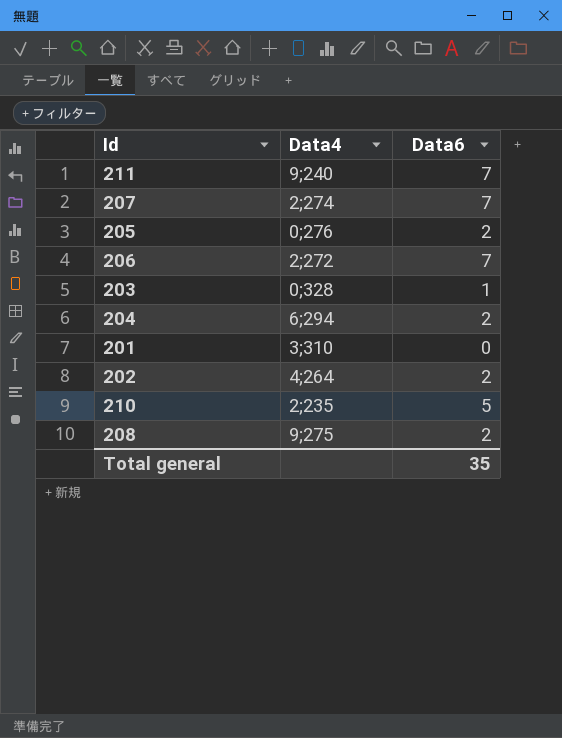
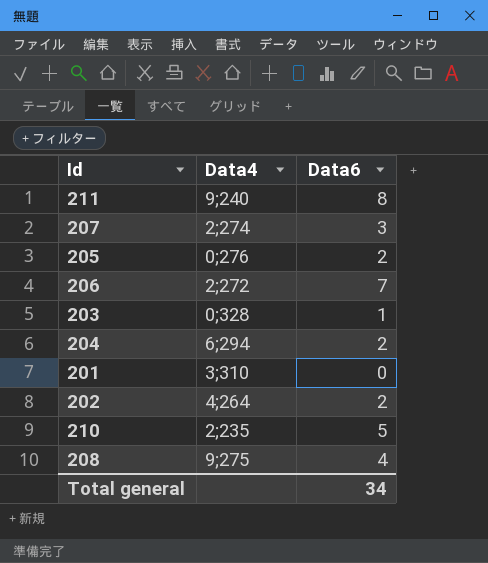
211 | Data6: 7 -> 8
207 | Data6: 7 -> 3
208 | Data6: 2 -> 4
Total general | Data6: 35 -> 34

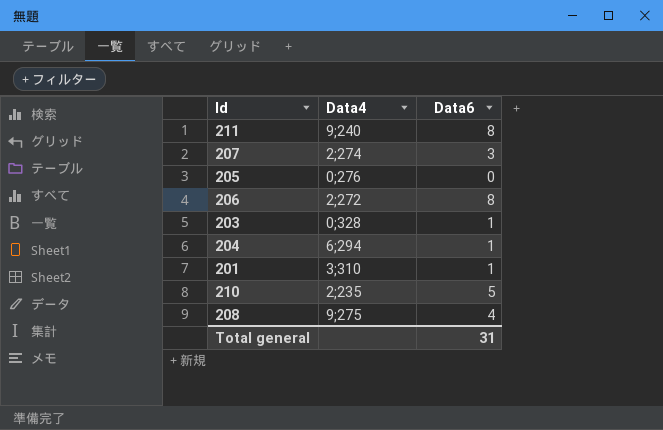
row 202: 4;264 | 2 -> none
205 | Data6: 2 -> 0
206 | Data6: 7 -> 8
204 | Data6: 2 -> 1
201 | Data6: 0 -> 1
Total general | Data6: 34 -> 31

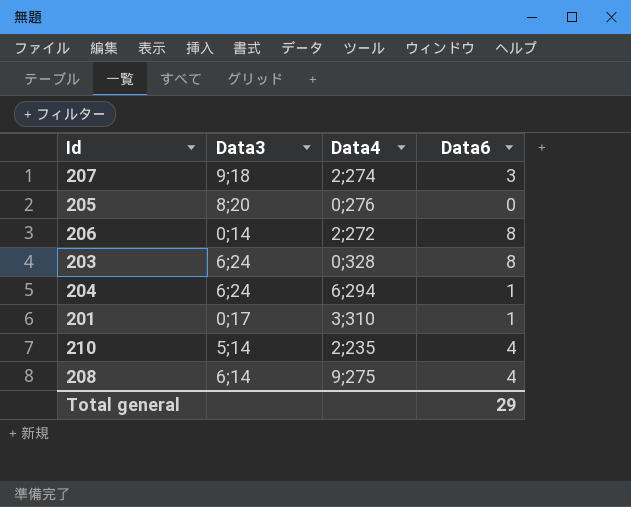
column Data3 | position: none -> 2
row 211: 9;240 | 8 -> none
203 | Data6: 1 -> 8
210 | Data6: 5 -> 4
Total general | Data6: 31 -> 29

